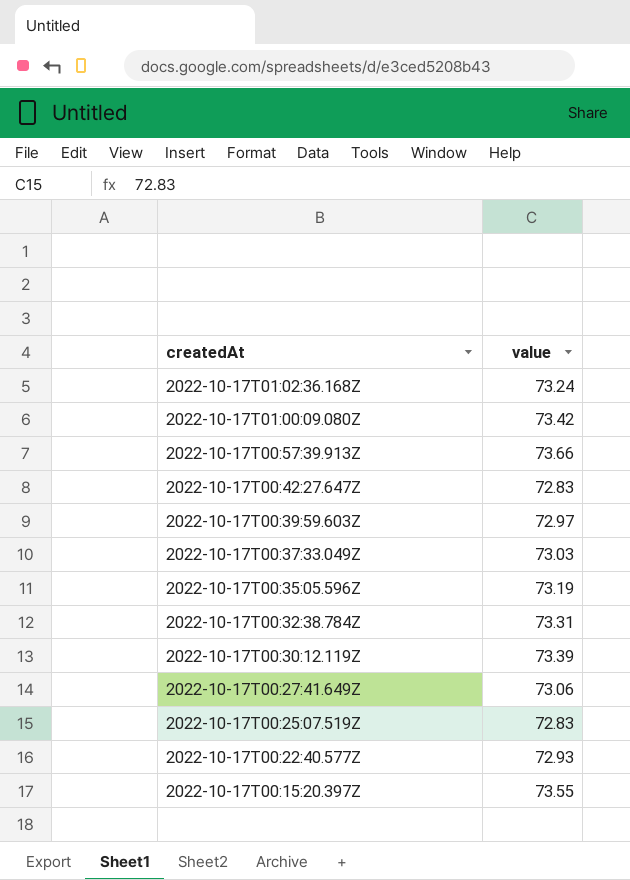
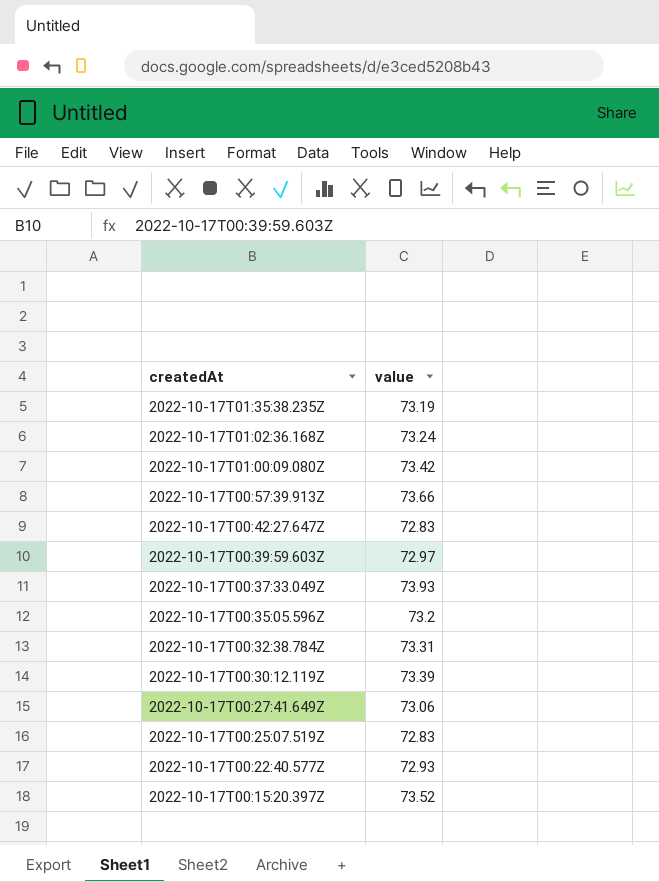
row 2022-10-17T01:35:38.235Z: none -> 73.19
2022-10-17T00:37:33.049Z | value: 73.03 -> 73.93
2022-10-17T00:35:05.596Z | value: 73.19 -> 73.2
2022-10-17T00:15:20.397Z | value: 73.55 -> 73.52

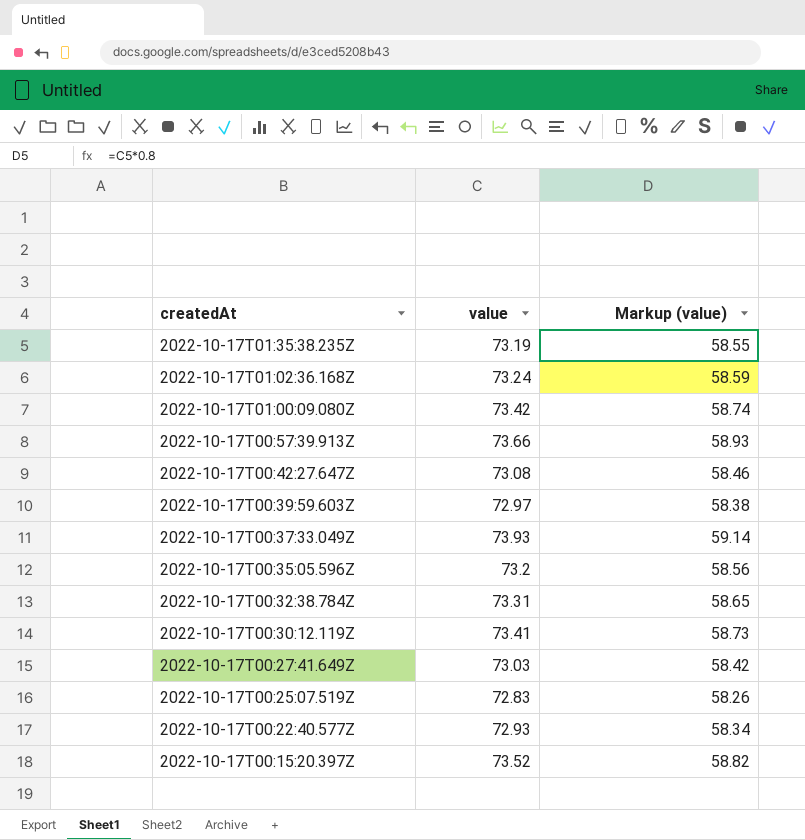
column Markup (value) | formula: none -> [value] * 0.8
2022-10-17T00:42:27.647Z | value: 72.83 -> 73.08
2022-10-17T00:30:12.119Z | value: 73.39 -> 73.41
2022-10-17T00:27:41.649Z | value: 73.06 -> 73.03

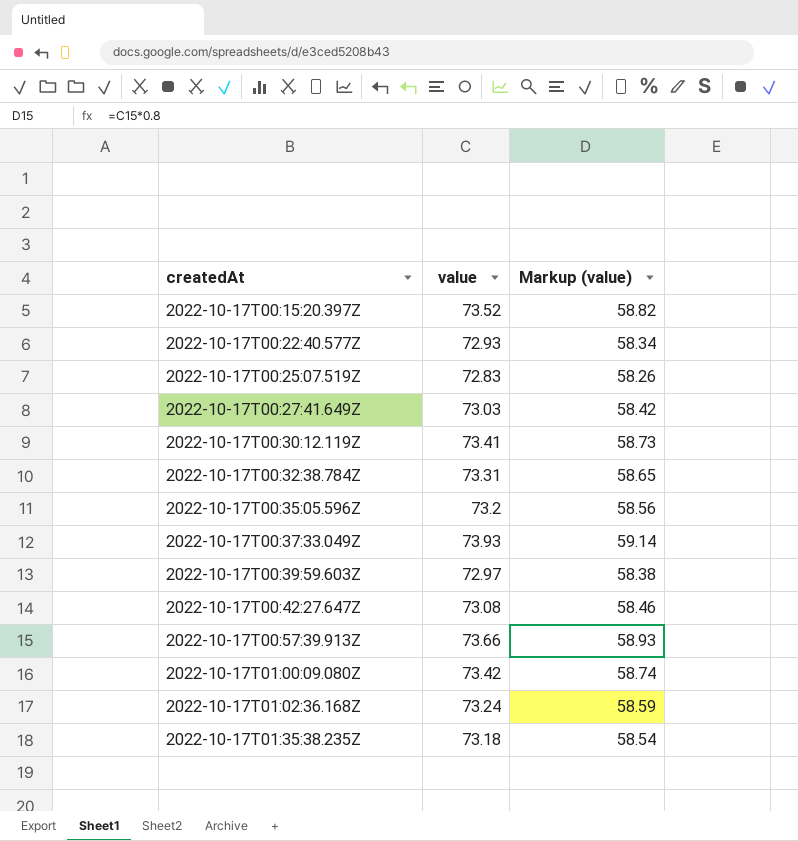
row order: createdAt descending -> createdAt ascending
2022-10-17T01:35:38.235Z | value: 73.19 -> 73.18
2022-10-17T01:35:38.235Z | Markup (value): 58.55 -> 58.54

